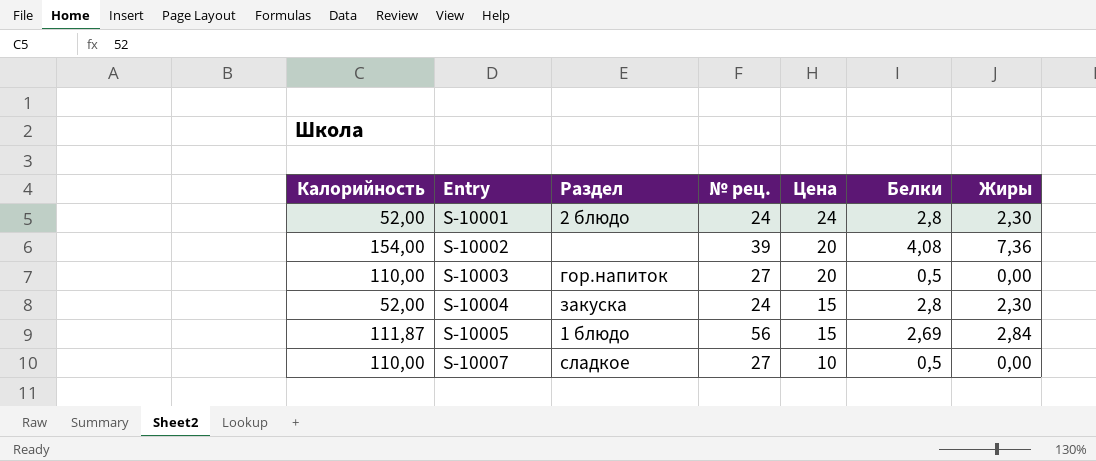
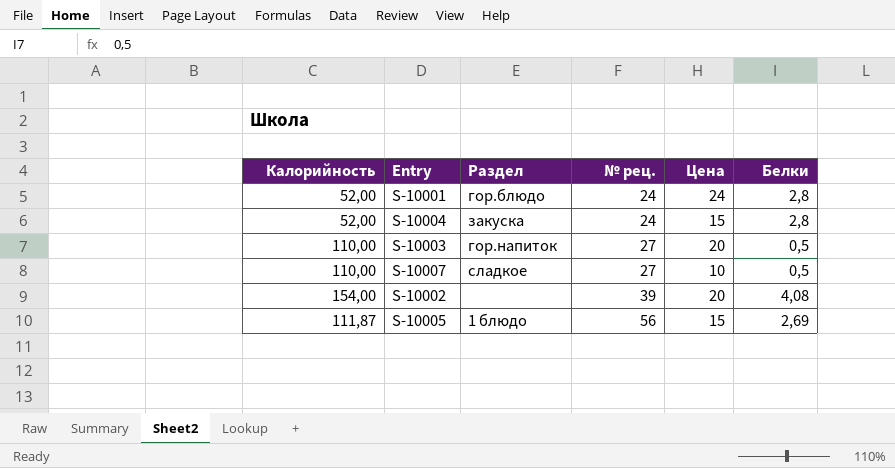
row order: Entry ascending -> № рец. ascending
column Жиры | position: 7 -> none
S-10001 | Раздел: 2 блюдо -> гор.блюдо

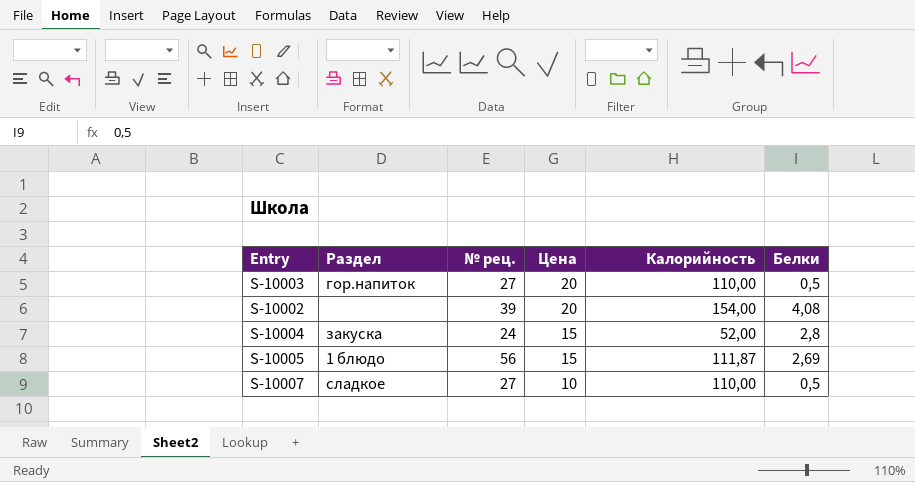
row order: № рец. ascending -> Цена descending
column Калорийность | position: 1 -> 5
row S-10001: 52,00 | гор.блюдо | 24 | 24 | 2,8 -> none

